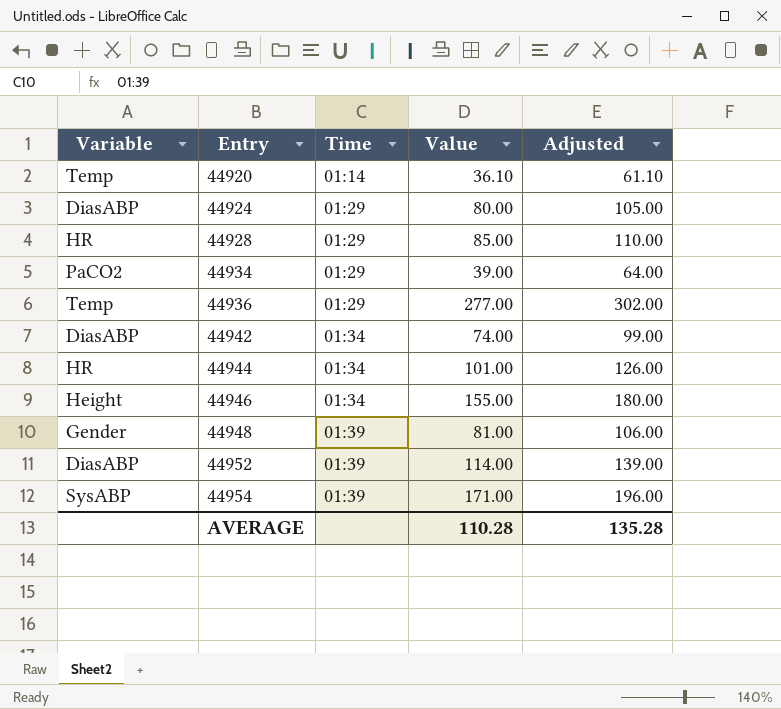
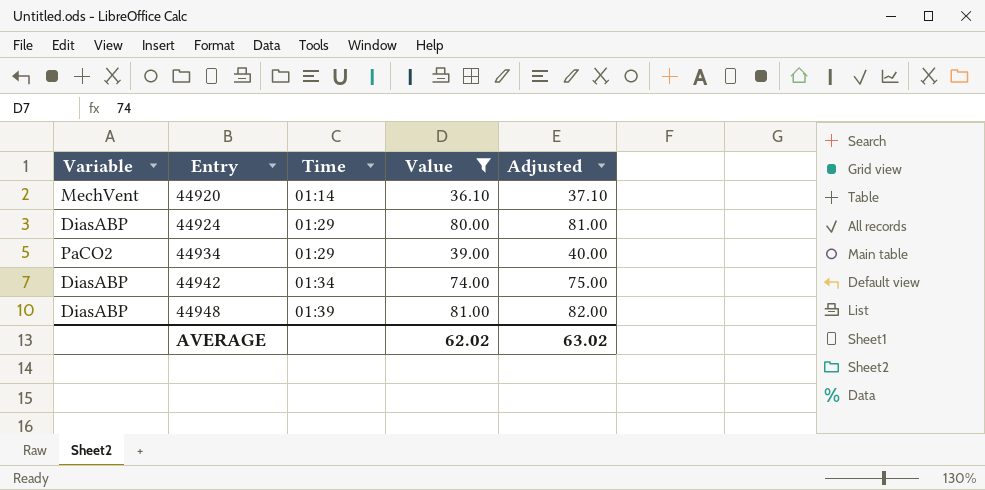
filter: none -> Value <= 81.00
column Adjusted | formula: [Value] + 25 -> [Value] + 1
44920 | Variable: Temp -> MechVent
44948 | Variable: Gender -> DiasABP
AVERAGE | Value: 110.28 -> 62.02
AVERAGE | Adjusted: 135.28 -> 63.02

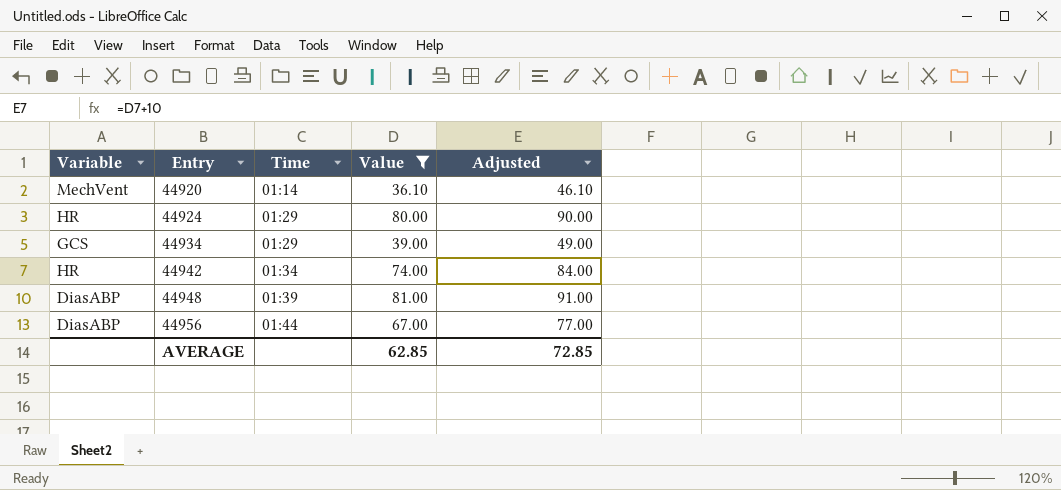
column Adjusted | formula: [Value] + 1 -> [Value] + 10
44924 | Variable: DiasABP -> HR
44934 | Variable: PaCO2 -> GCS
44942 | Variable: DiasABP -> HR
row 44956: none -> DiasABP | 01:44 | 67.00 | 77.00
AVERAGE | Value: 62.02 -> 62.85
AVERAGE | Adjusted: 63.02 -> 72.85

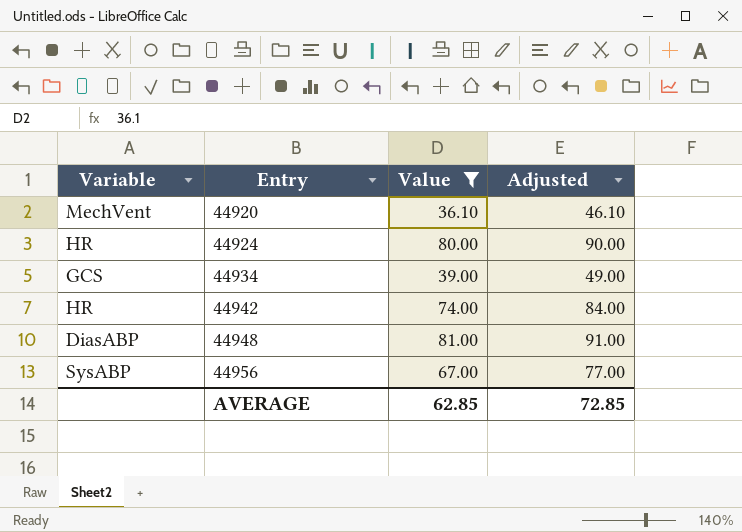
column Time | position: 3 -> none
44956 | Variable: DiasABP -> SysABP

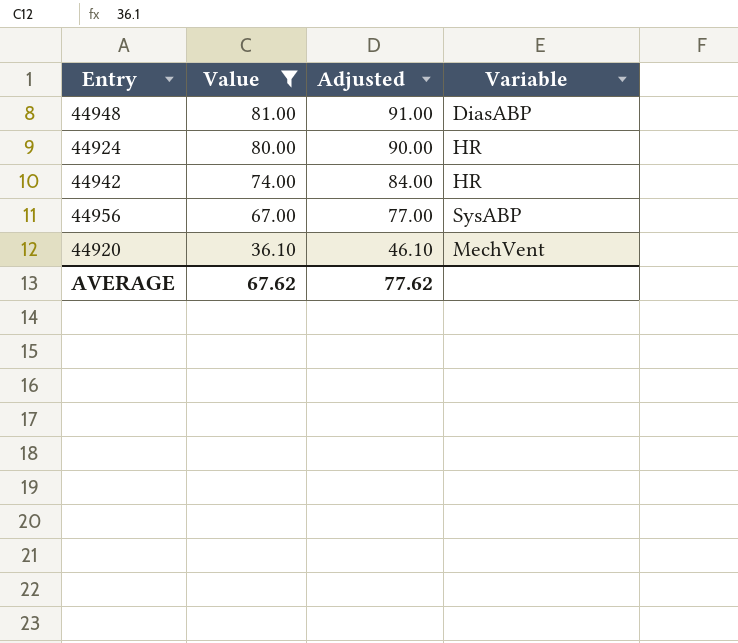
row order: Entry ascending -> Value descending
column Variable | position: 1 -> 4
row 44934: GCS | 39.00 | 49.00 -> none
AVERAGE | Value: 62.85 -> 67.62
AVERAGE | Adjusted: 72.85 -> 77.62

